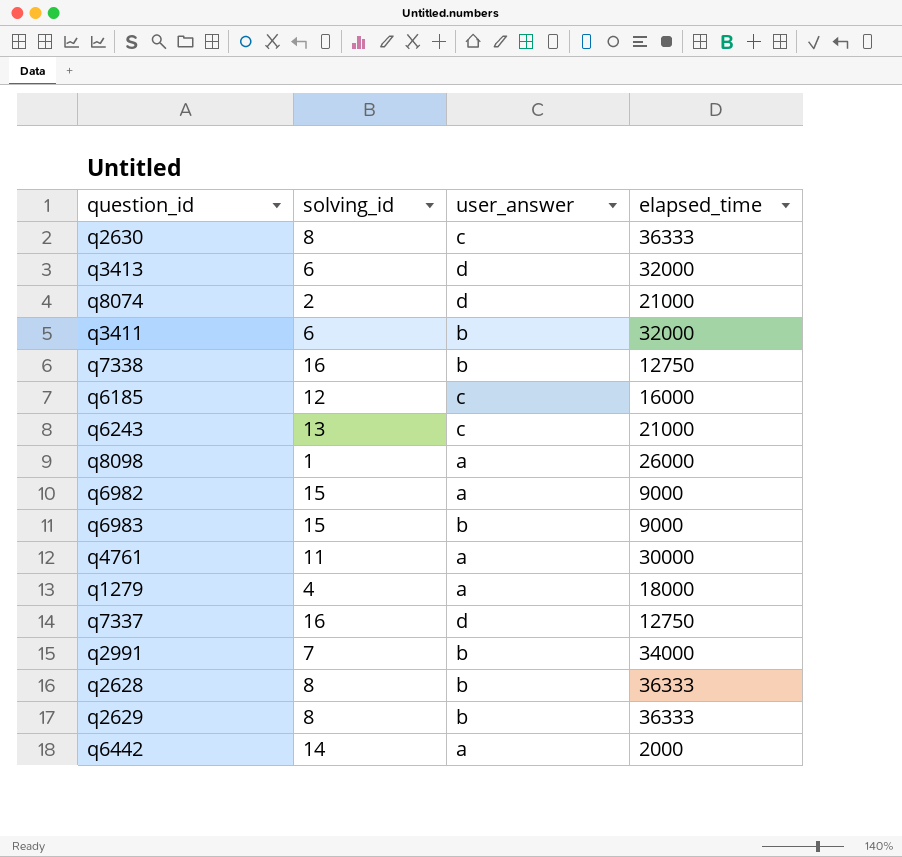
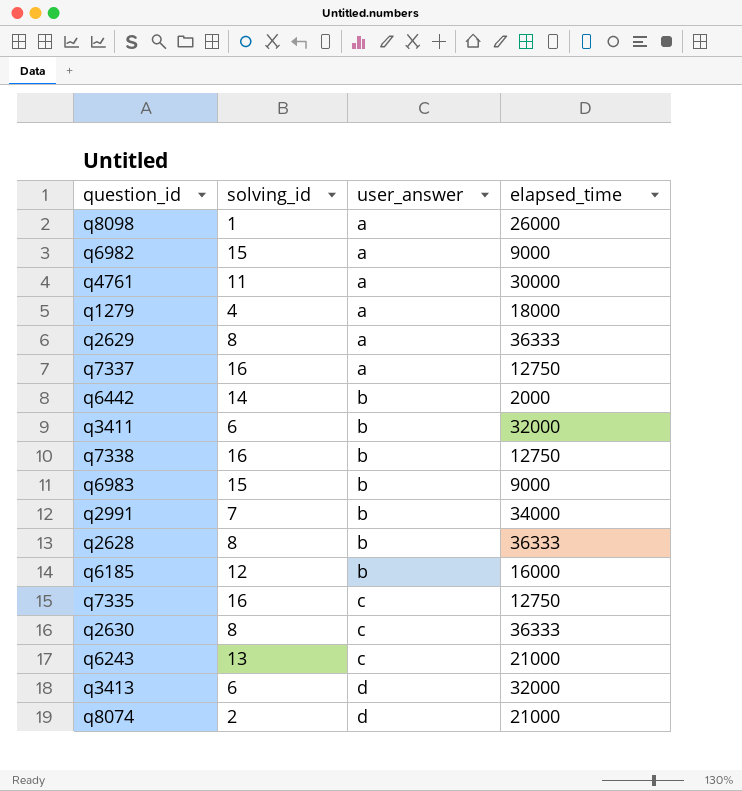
row order: none -> user_answer ascending
q2629 | user_answer: b -> a
q7337 | user_answer: d -> a
q6442 | user_answer: a -> b
q6185 | user_answer: c -> b
row q7335: none -> 16 | c | 12750

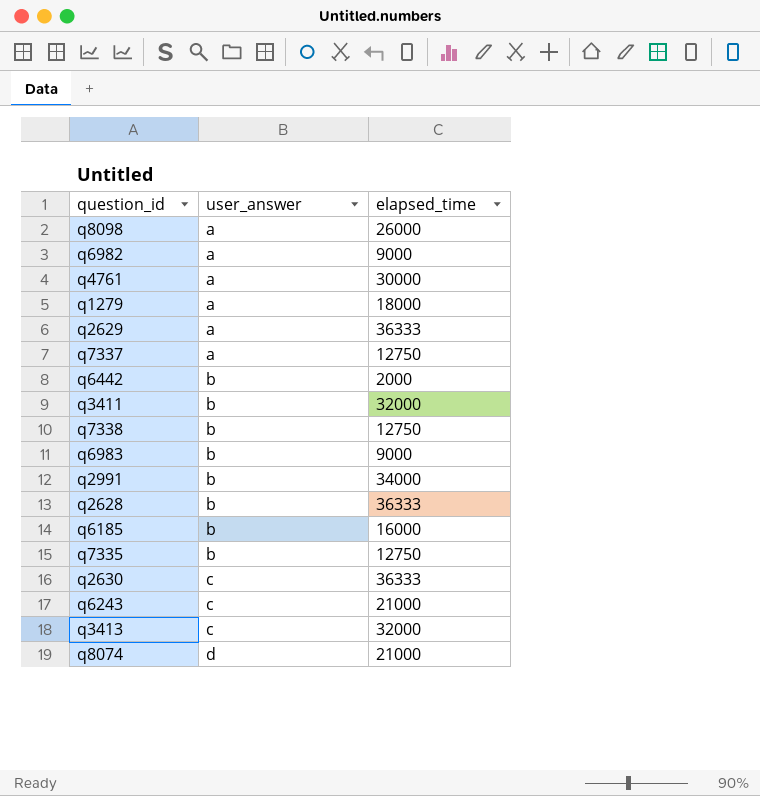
column solving_id | position: 2 -> none
q7335 | user_answer: c -> b
q3413 | user_answer: d -> c

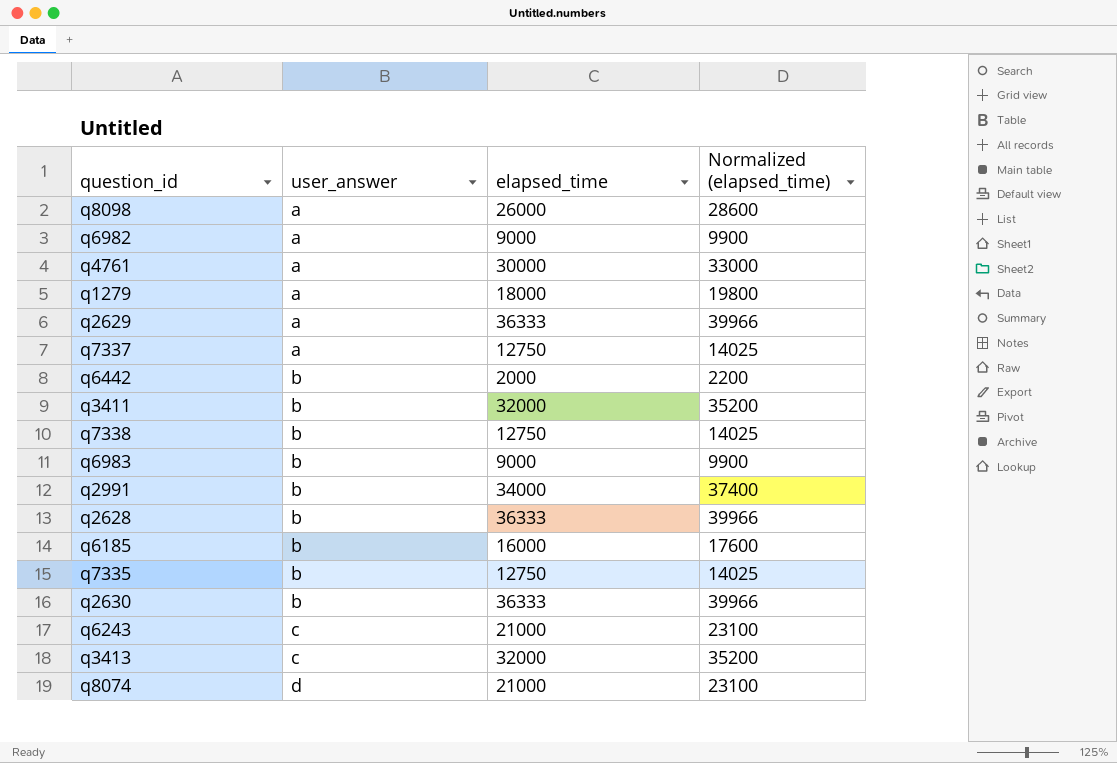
column Normalized (elapsed_time) | formula: none -> [elapsed_time] * 1.1
q2630 | user_answer: c -> b

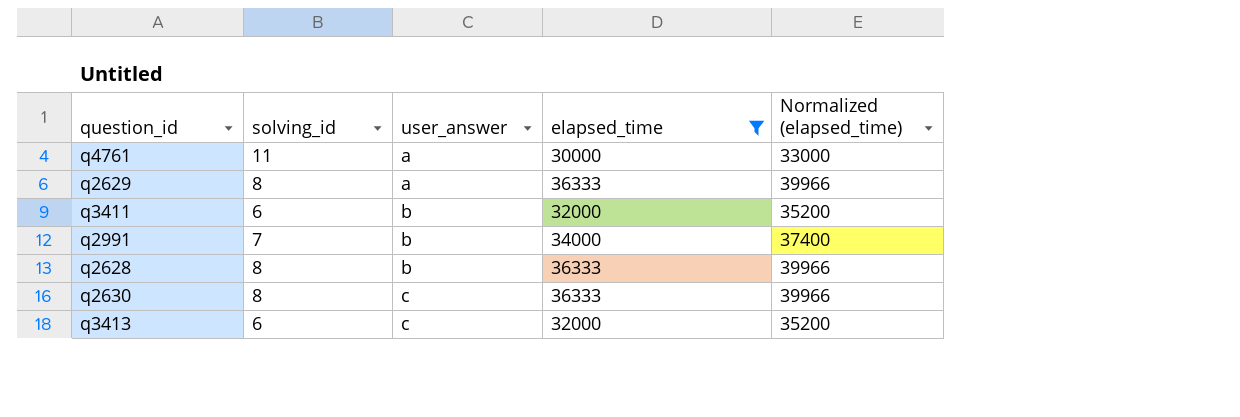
filter: none -> elapsed_time >= 30000
column solving_id | position: none -> 2
q2630 | user_answer: b -> c

